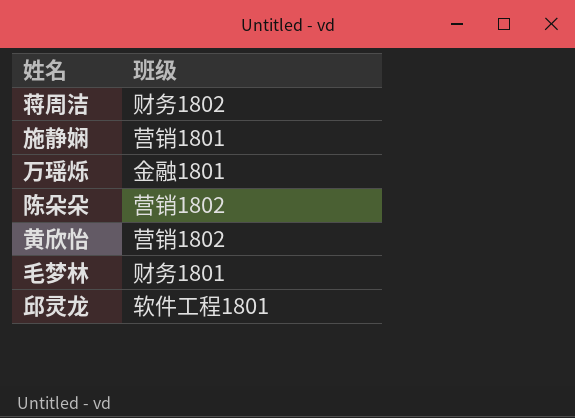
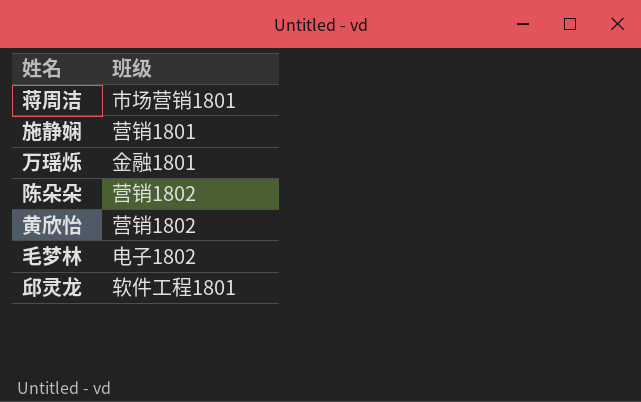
蒋周洁 | 班级: 财务1802 -> 市场营销1801
毛梦林 | 班级: 财务1801 -> 电子1802

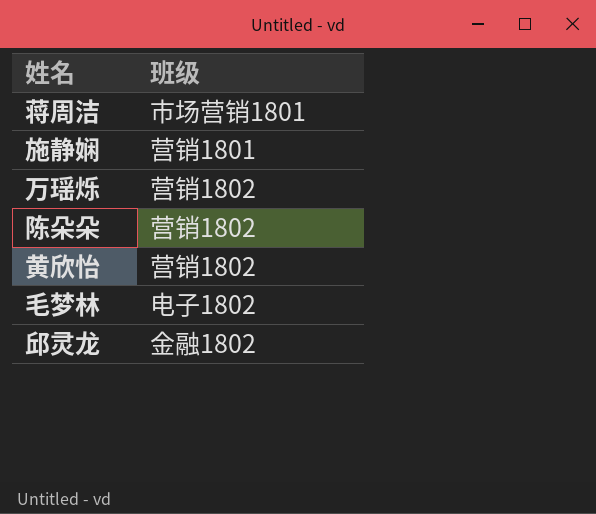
万瑶烁 | 班级: 金融1801 -> 营销1802
邱灵龙 | 班级: 软件工程1801 -> 金融1802

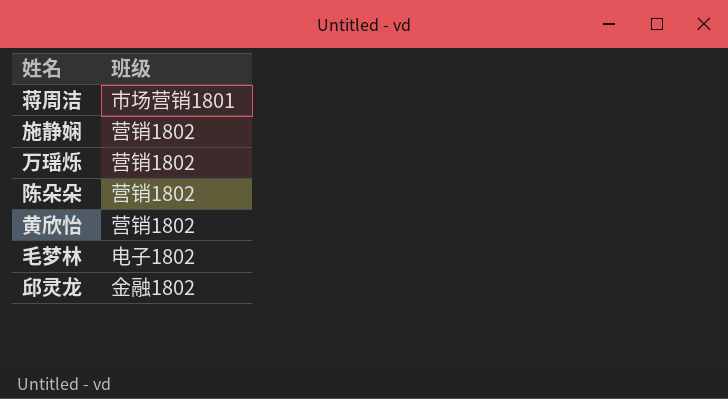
施静娴 | 班级: 营销1801 -> 营销1802

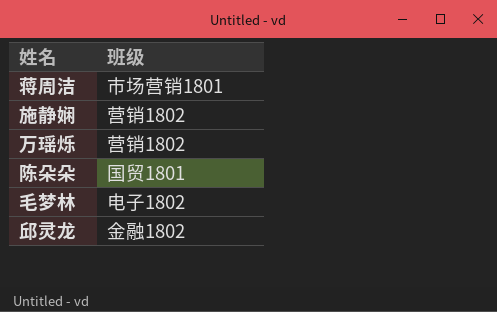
row 黄欣怡: 营销1802 -> none
陈朵朵 | 班级: 营销1802 -> 国贸1801

